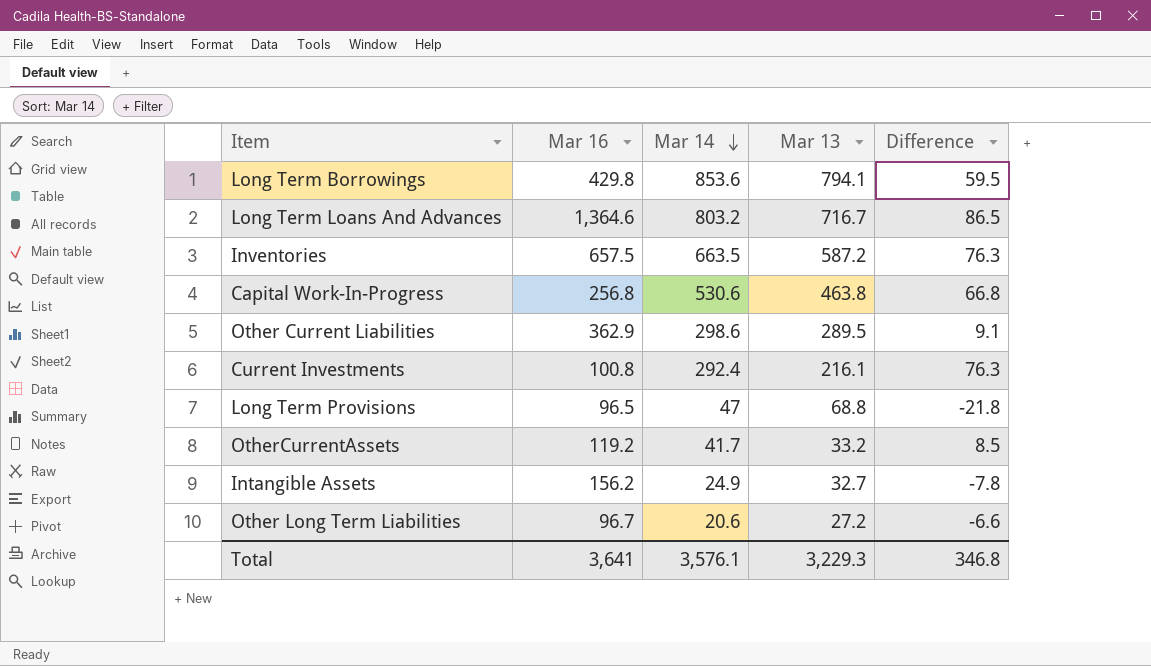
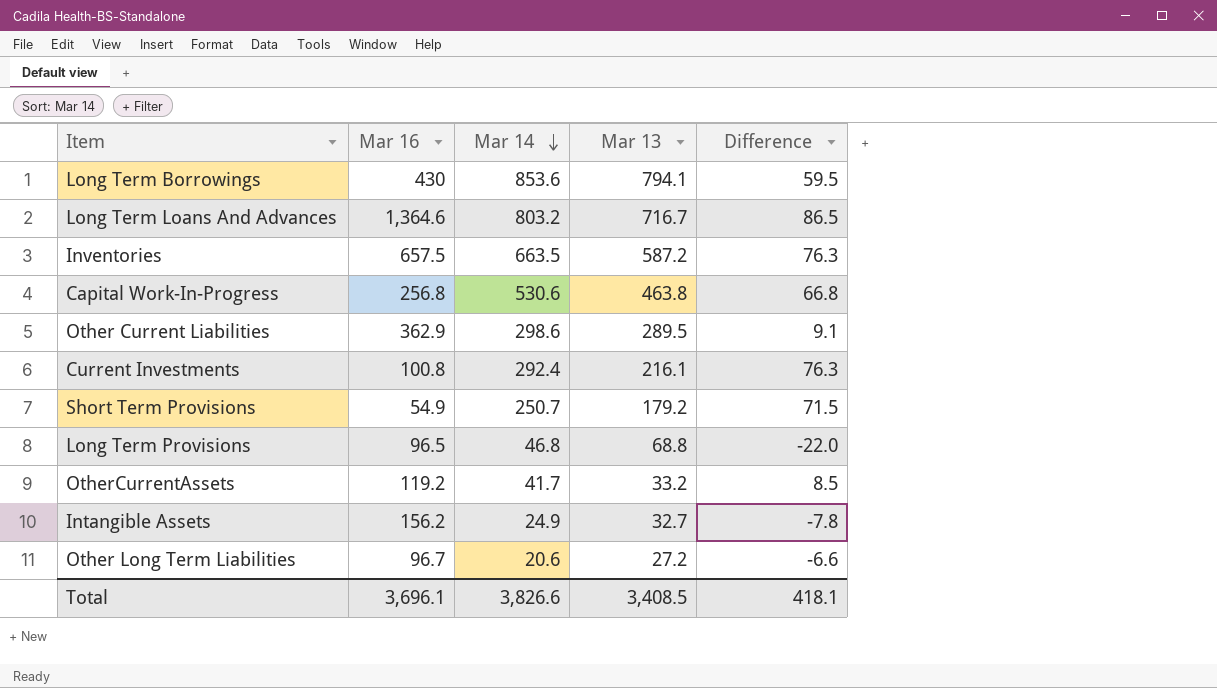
Long Term Borrowings | Mar 16: 429.8 -> 430
row Short Term Provisions: none -> 54.9 | 250.7 | 179.2 | 71.5
Long Term Provisions | Mar 14: 47 -> 46.8
Long Term Provisions | Difference: -21.8 -> -22.0
Total | Mar 16: 3,641 -> 3,696.1
Total | Mar 14: 3,576.1 -> 3,826.6
Total | Mar 13: 3,229.3 -> 3,408.5
Total | Difference: 346.8 -> 418.1

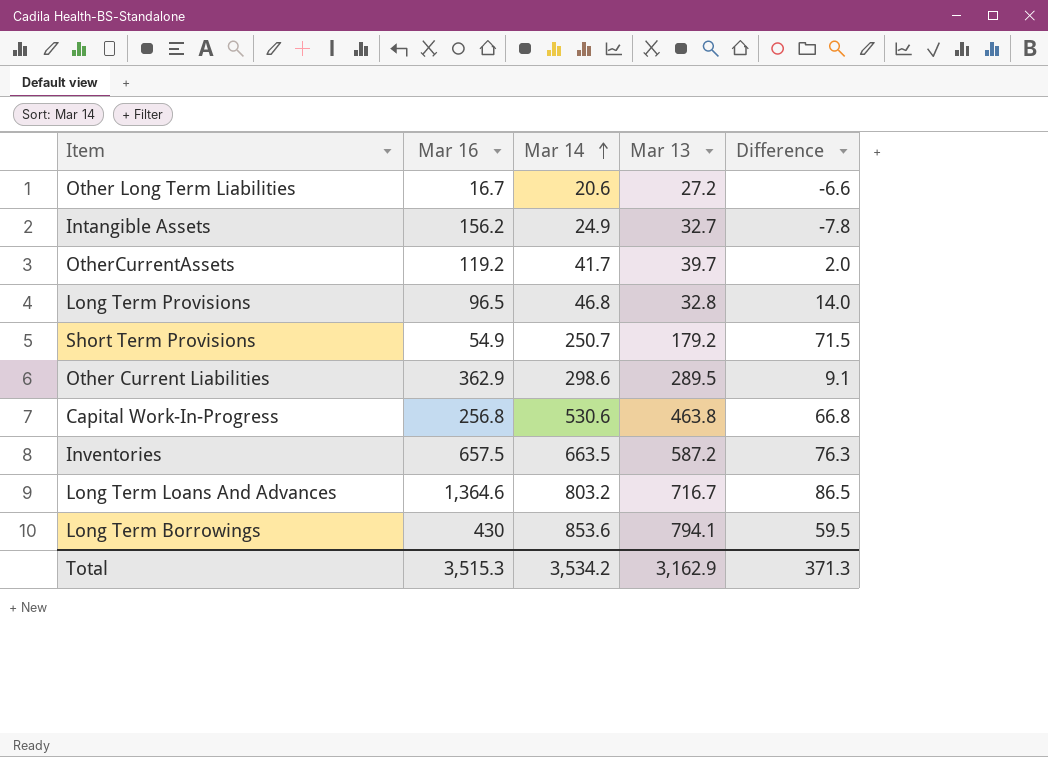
row order: Mar 14 descending -> Mar 14 ascending
row Current Investments: 100.8 | 292.4 | 216.1 | 76.3 -> none
Other Long Term Liabilities | Mar 16: 96.7 -> 16.7
OtherCurrentAssets | Mar 13: 33.2 -> 39.7
OtherCurrentAssets | Difference: 8.5 -> 2.0
Long Term Provisions | Mar 13: 68.8 -> 32.8
Long Term Provisions | Difference: -22.0 -> 14.0
Total | Mar 16: 3,696.1 -> 3,515.3
Total | Mar 14: 3,826.6 -> 3,534.2
Total | Mar 13: 3,408.5 -> 3,162.9
Total | Difference: 418.1 -> 371.3

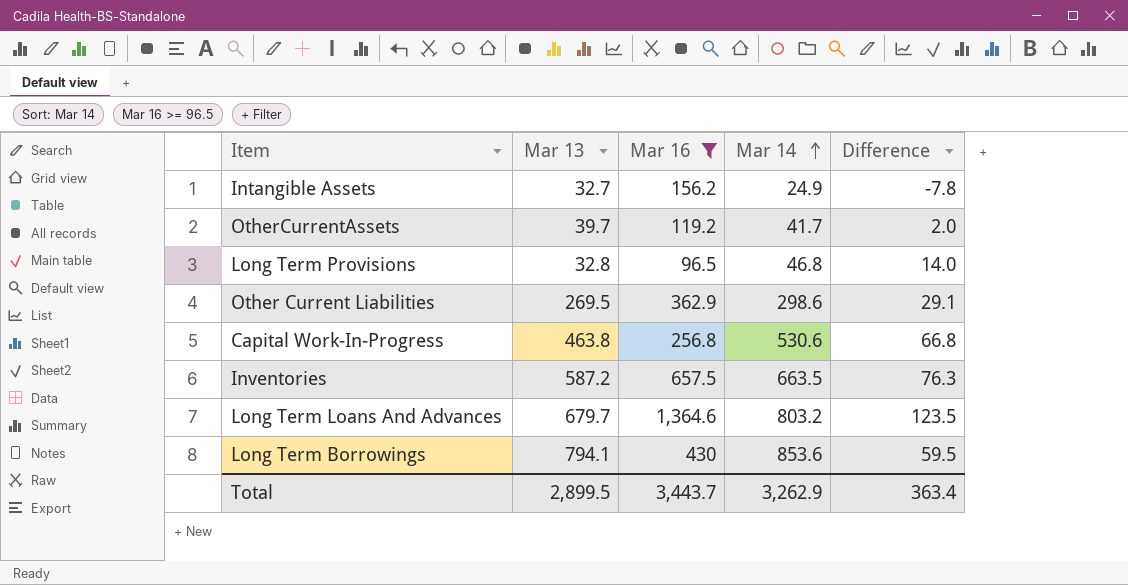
filter: none -> Mar 16 >= 96.5
column Mar 13 | position: 4 -> 2
Other Current Liabilities | Mar 13: 289.5 -> 269.5
Other Current Liabilities | Difference: 9.1 -> 29.1
Long Term Loans And Advances | Mar 13: 716.7 -> 679.7
Long Term Loans And Advances | Difference: 86.5 -> 123.5
Total | Mar 13: 3,162.9 -> 2,899.5
Total | Mar 16: 3,515.3 -> 3,443.7
Total | Mar 14: 3,534.2 -> 3,262.9
Total | Difference: 371.3 -> 363.4

